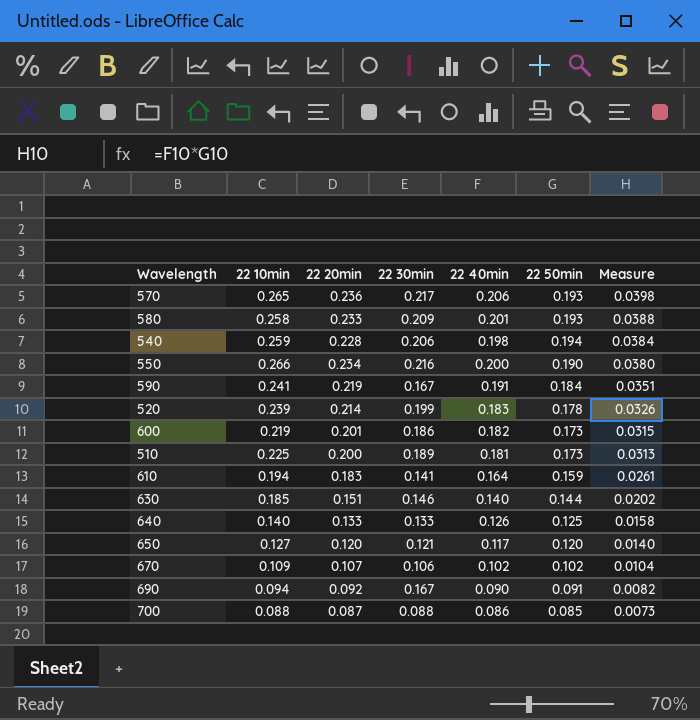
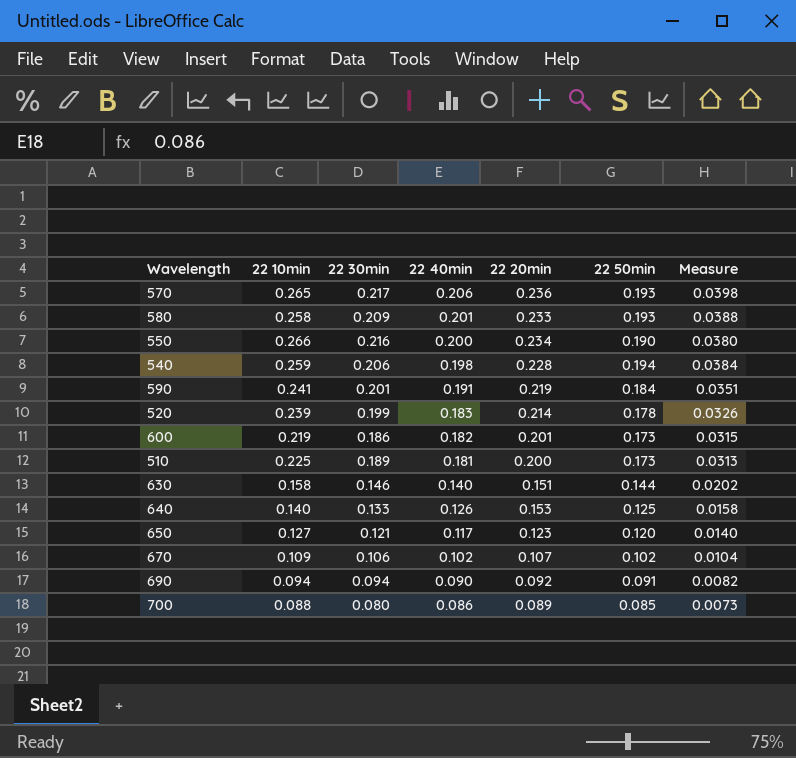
row order: Measure descending -> 22 40min descending
column 22 20min | position: 3 -> 5
row 610: 0.194 | 0.183 | 0.141 | 0.164 | 0.159 | 0.0261 -> none
590 | 22 30min: 0.167 -> 0.201
630 | 22 10min: 0.185 -> 0.158
640 | 22 20min: 0.133 -> 0.153
650 | 22 20min: 0.120 -> 0.123
690 | 22 30min: 0.167 -> 0.094
700 | 22 30min: 0.088 -> 0.080
700 | 22 20min: 0.087 -> 0.089

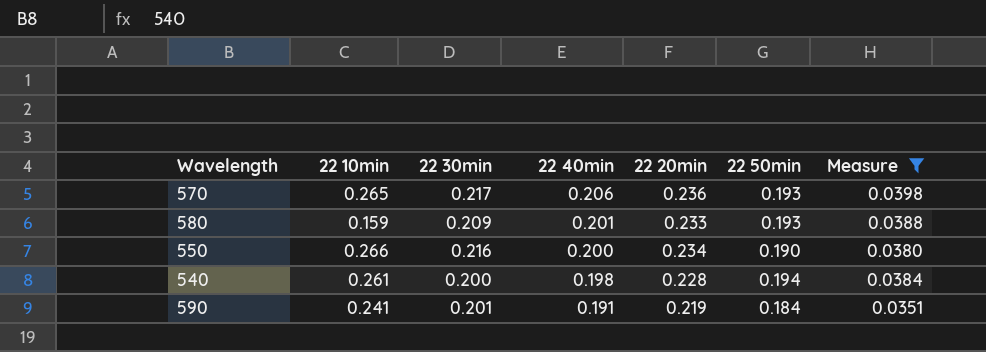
filter: none -> Measure >= 0.0351
580 | 22 10min: 0.258 -> 0.159
540 | 22 10min: 0.259 -> 0.261
540 | 22 30min: 0.206 -> 0.200

